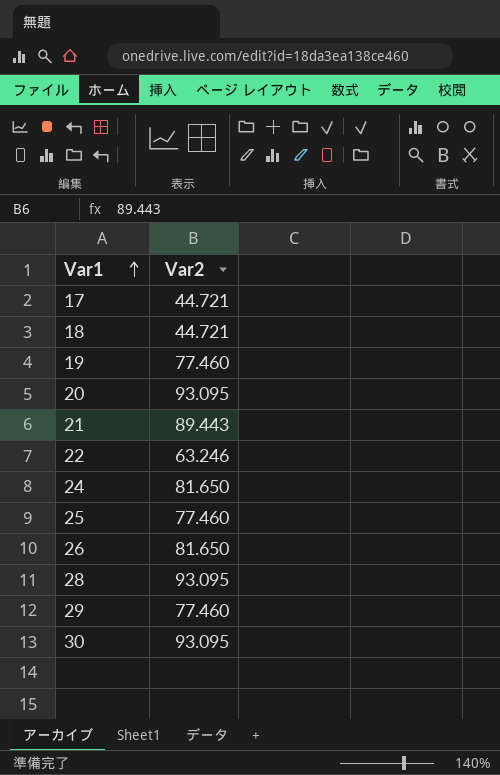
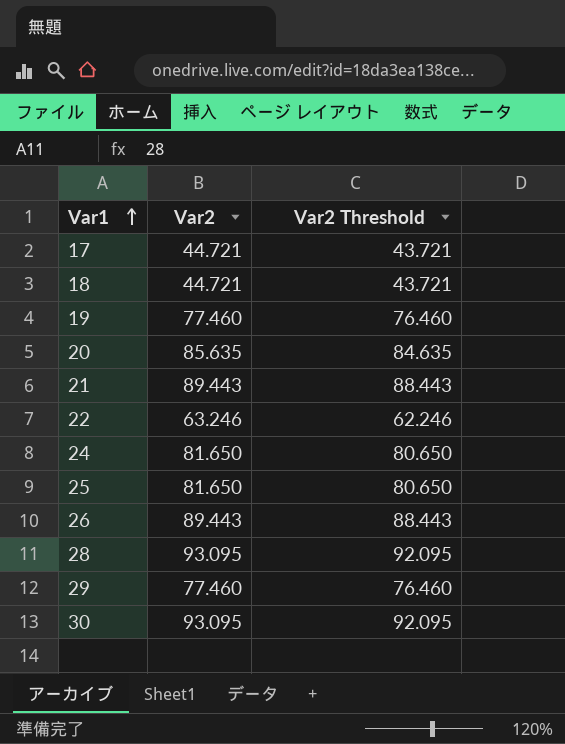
column Var2 Threshold | formula: none -> [Var2] - 1
20 | Var2: 93.095 -> 85.635
25 | Var2: 77.460 -> 81.650
26 | Var2: 81.650 -> 89.443

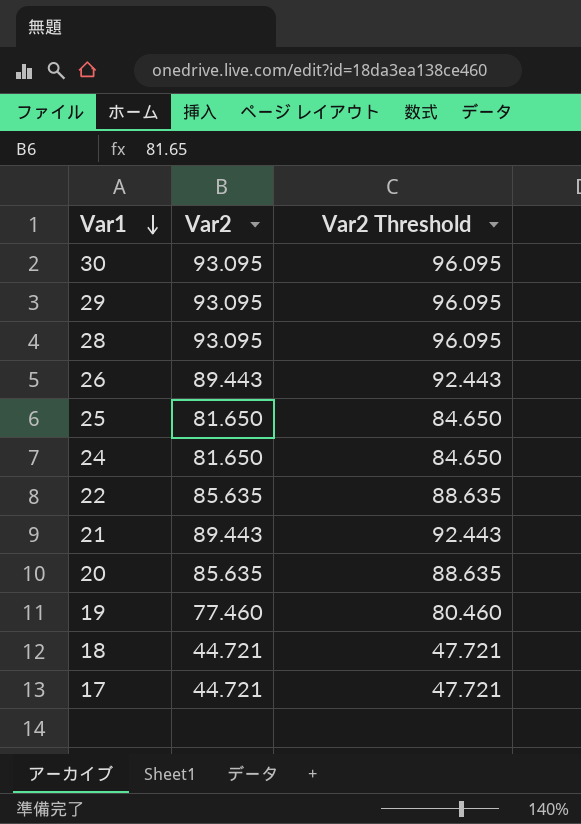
row order: Var1 ascending -> Var1 descending
column Var2 Threshold | formula: [Var2] - 1 -> [Var2] + 3
29 | Var2: 77.460 -> 93.095
22 | Var2: 63.246 -> 85.635

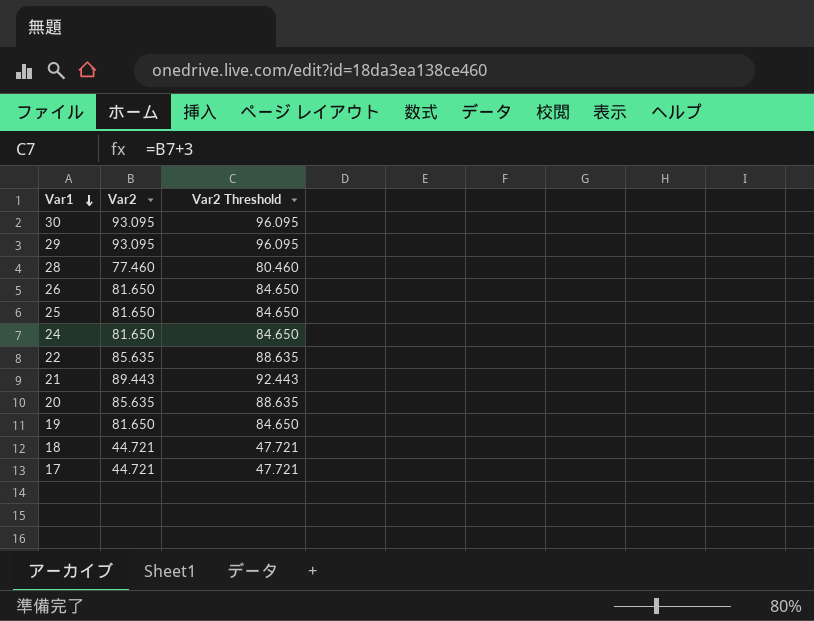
28 | Var2: 93.095 -> 77.460
28 | Var2 Threshold: 96.095 -> 80.460
26 | Var2: 89.443 -> 81.650
26 | Var2 Threshold: 92.443 -> 84.650
19 | Var2: 77.460 -> 81.650
19 | Var2 Threshold: 80.460 -> 84.650

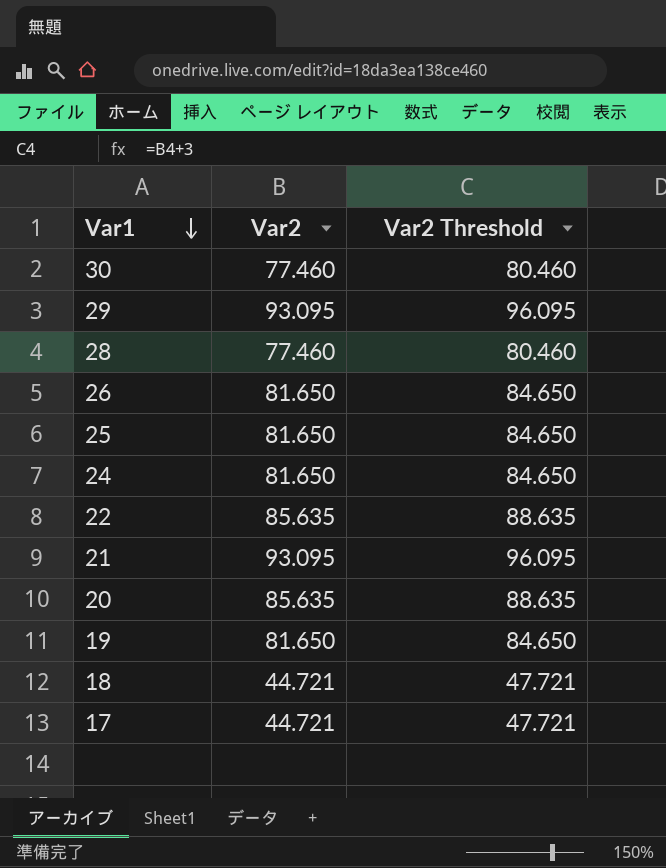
30 | Var2: 93.095 -> 77.460
30 | Var2 Threshold: 96.095 -> 80.460
21 | Var2: 89.443 -> 93.095
21 | Var2 Threshold: 92.443 -> 96.095

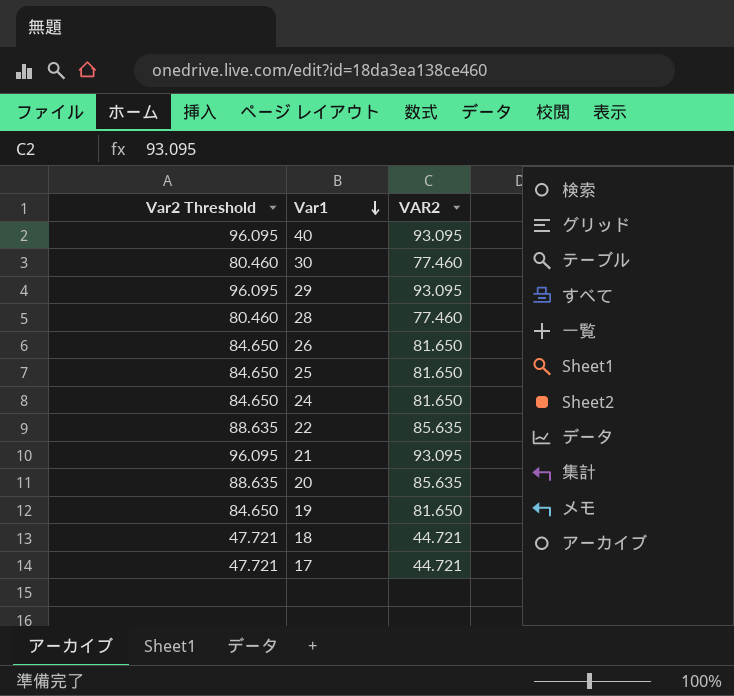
column Var2 Threshold | position: 3 -> 1
column name: Var2 -> VAR2
row 40: none -> 96.095 | 93.095

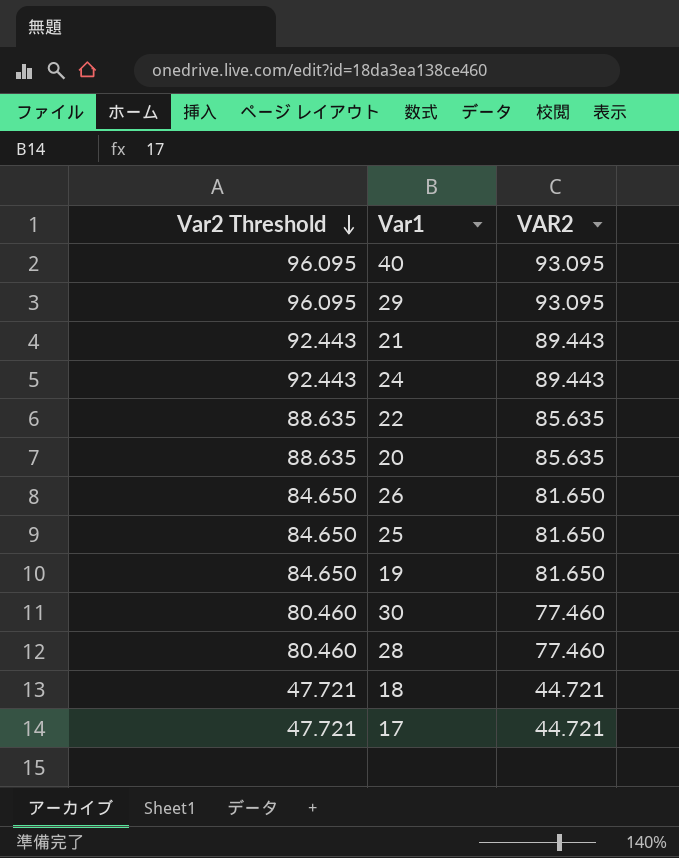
row order: Var1 descending -> Var2 Threshold descending
21 | Var2 Threshold: 96.095 -> 92.443
21 | VAR2: 93.095 -> 89.443
24 | Var2 Threshold: 84.650 -> 92.443
24 | VAR2: 81.650 -> 89.443

